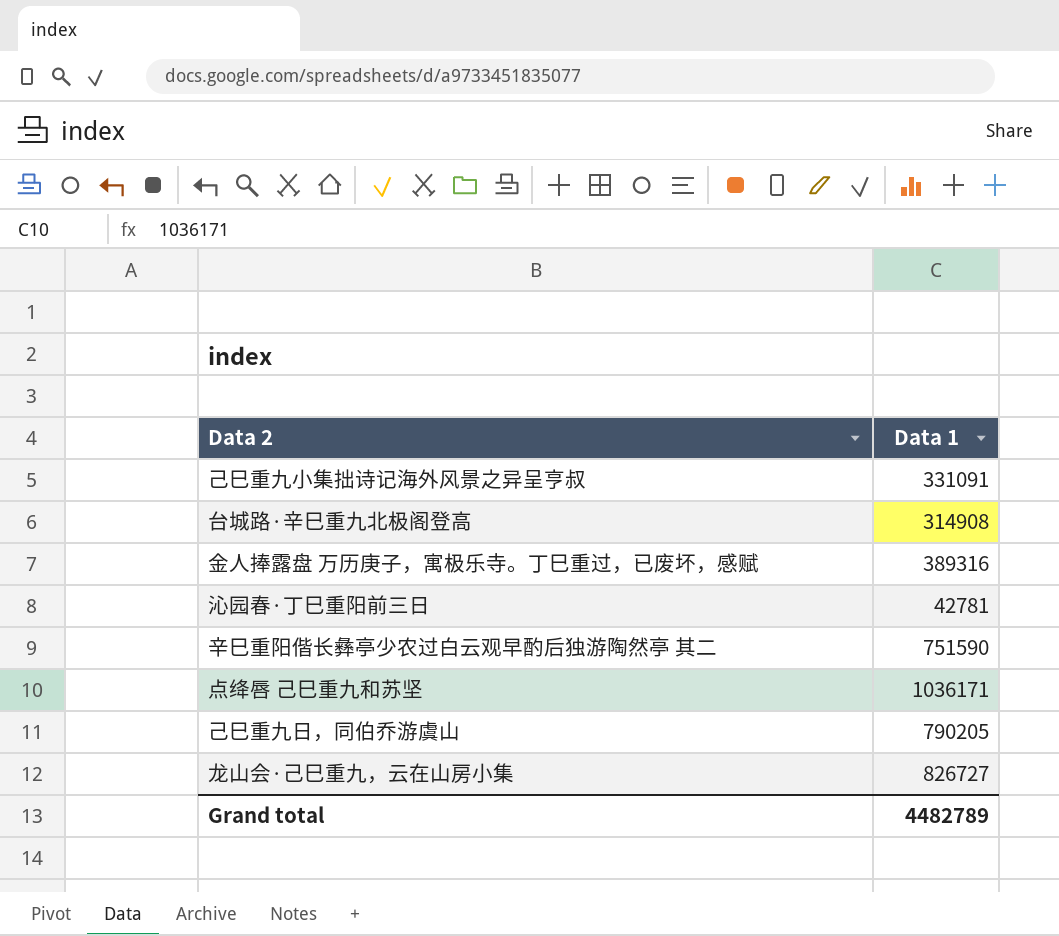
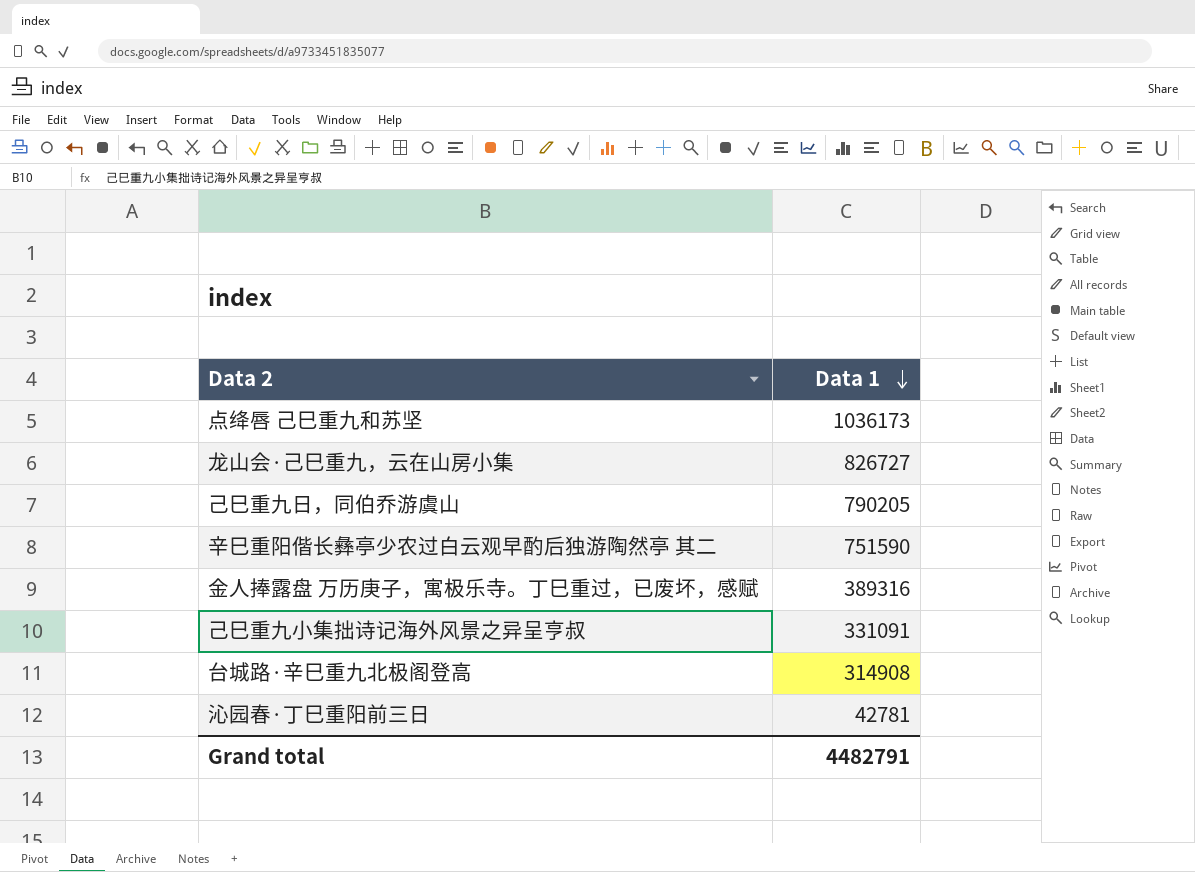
row order: none -> Data 1 descending
点绛唇 己巳重九和苏坚 | Data 1: 1036171 -> 1036173
Grand total | Data 1: 4482789 -> 4482791

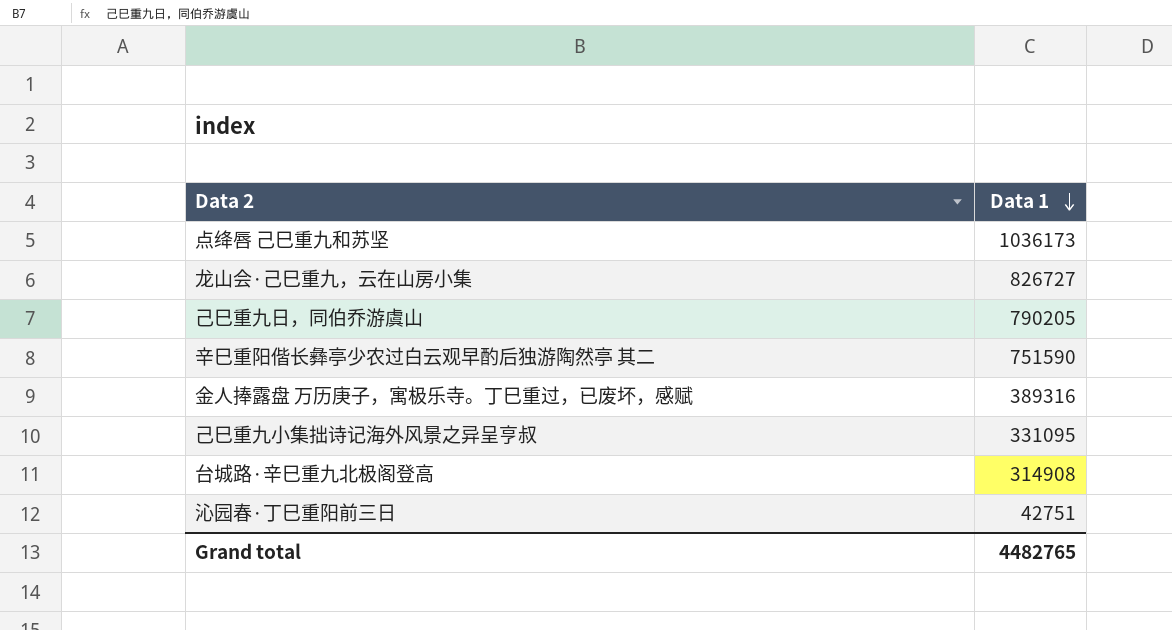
己巳重九小集拙诗记海外风景之异呈亨叔 | Data 1: 331091 -> 331095
沁园春·丁巳重阳前三日 | Data 1: 42781 -> 42751
Grand total | Data 1: 4482791 -> 4482765

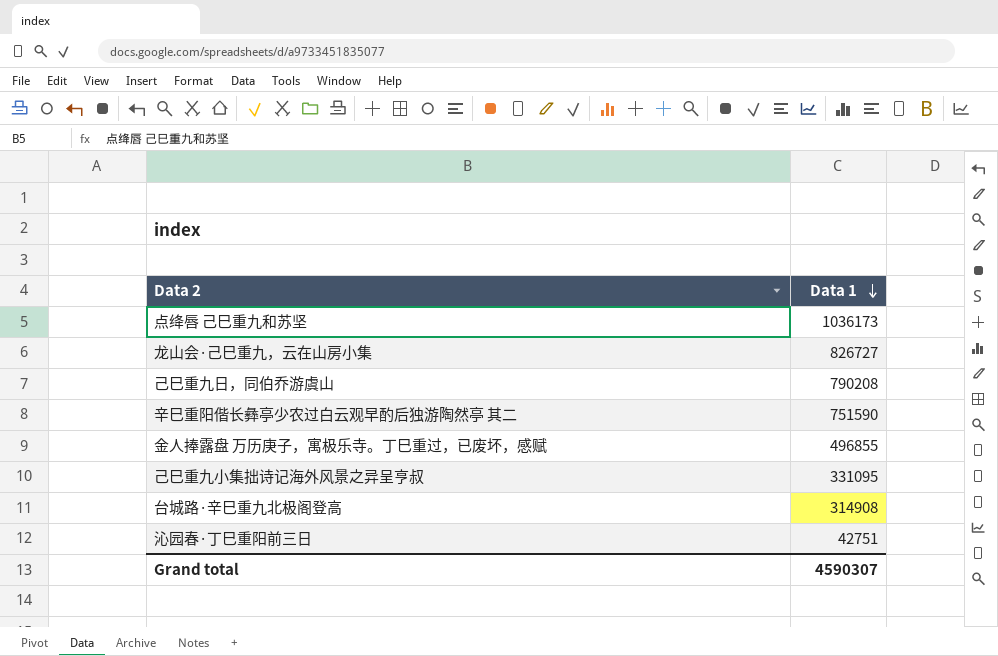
己巳重九日，同伯乔游虞山 | Data 1: 790205 -> 790208
金人捧露盘 万历庚子，寓极乐寺。丁巳重过，已废坏，感赋 | Data 1: 389316 -> 496855
Grand total | Data 1: 4482765 -> 4590307

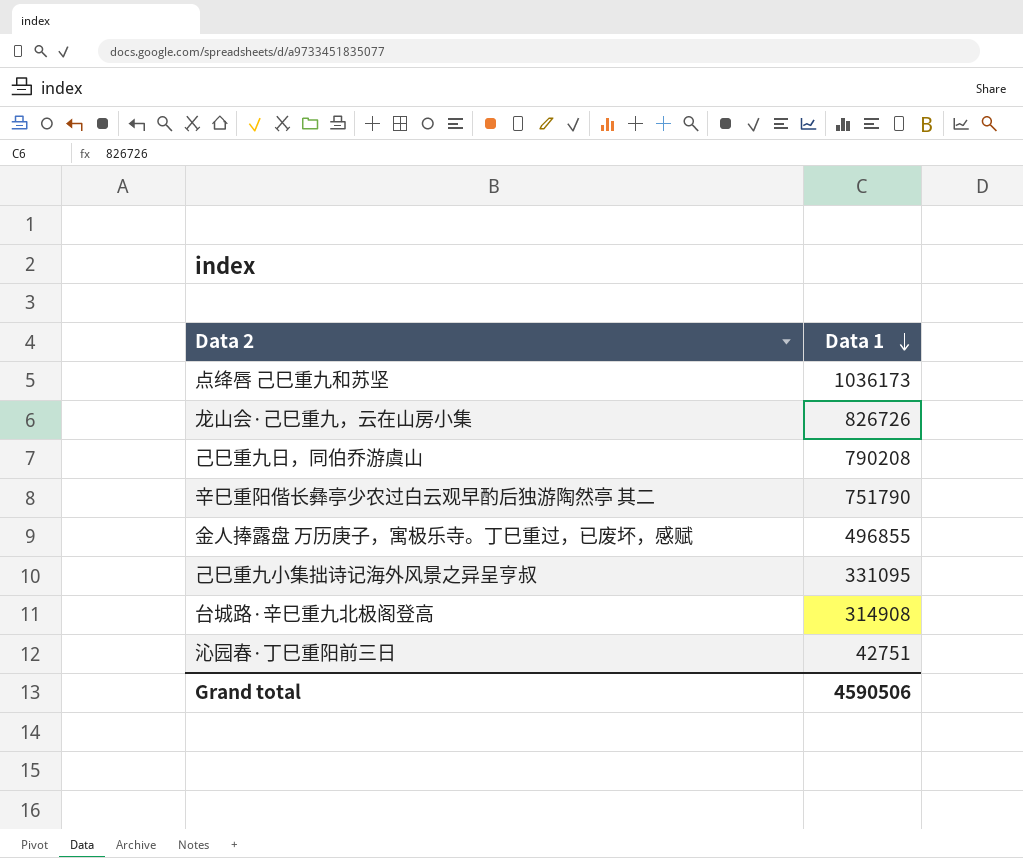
龙山会·己巳重九，云在山房小集 | Data 1: 826727 -> 826726
辛巳重阳偕长彝亭少农过白云观早酌后独游陶然亭 其二 | Data 1: 751590 -> 751790
Grand total | Data 1: 4590307 -> 4590506

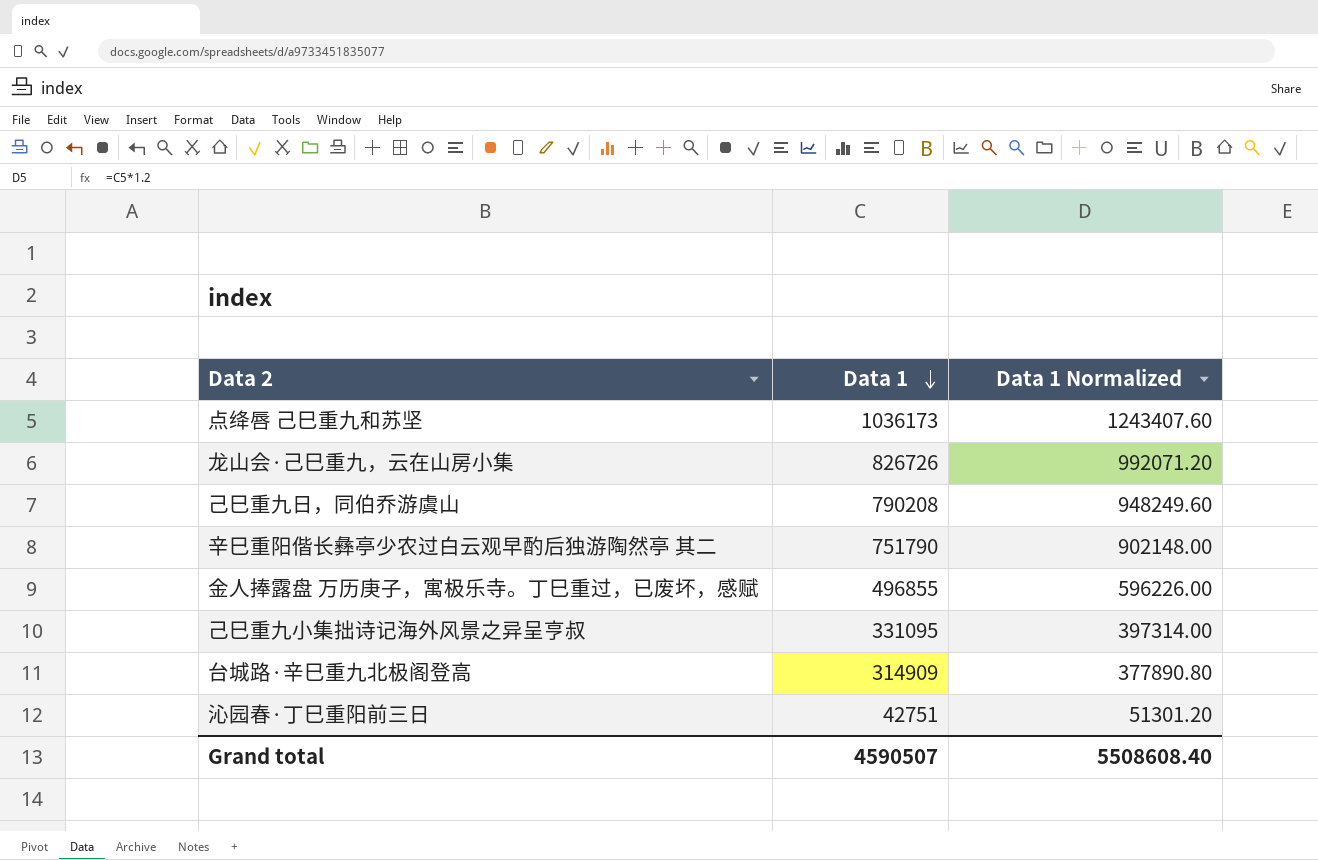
column Data 1 Normalized | formula: none -> [Data 1] * 1.2
台城路·辛巳重九北极阁登高 | Data 1: 314908 -> 314909
Grand total | Data 1: 4590506 -> 4590507

